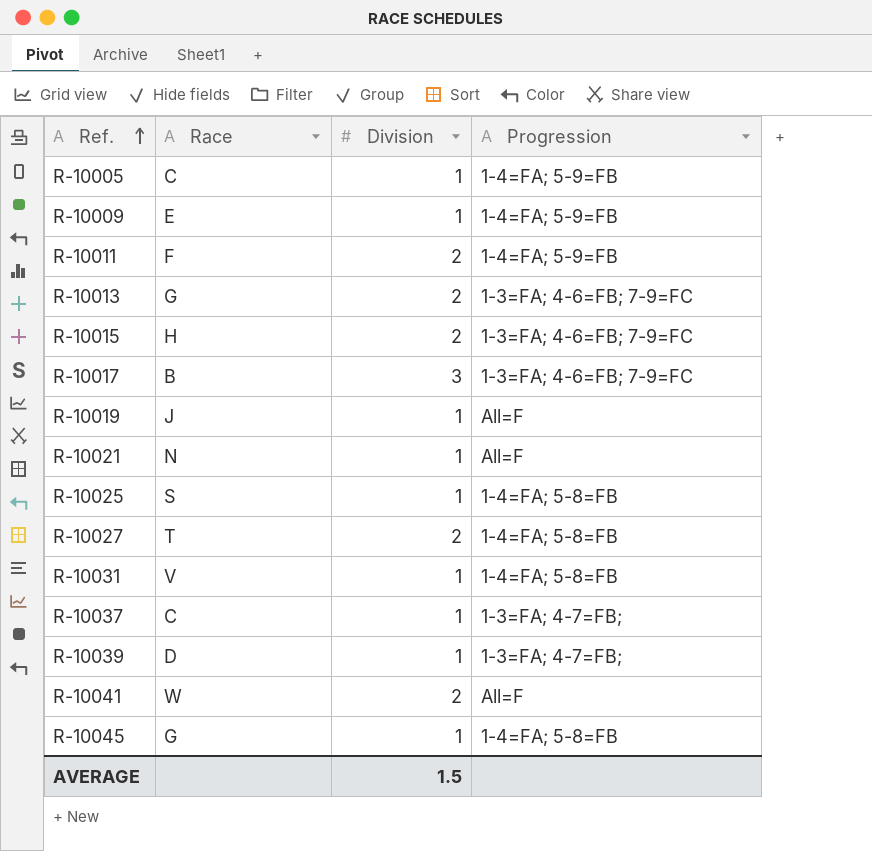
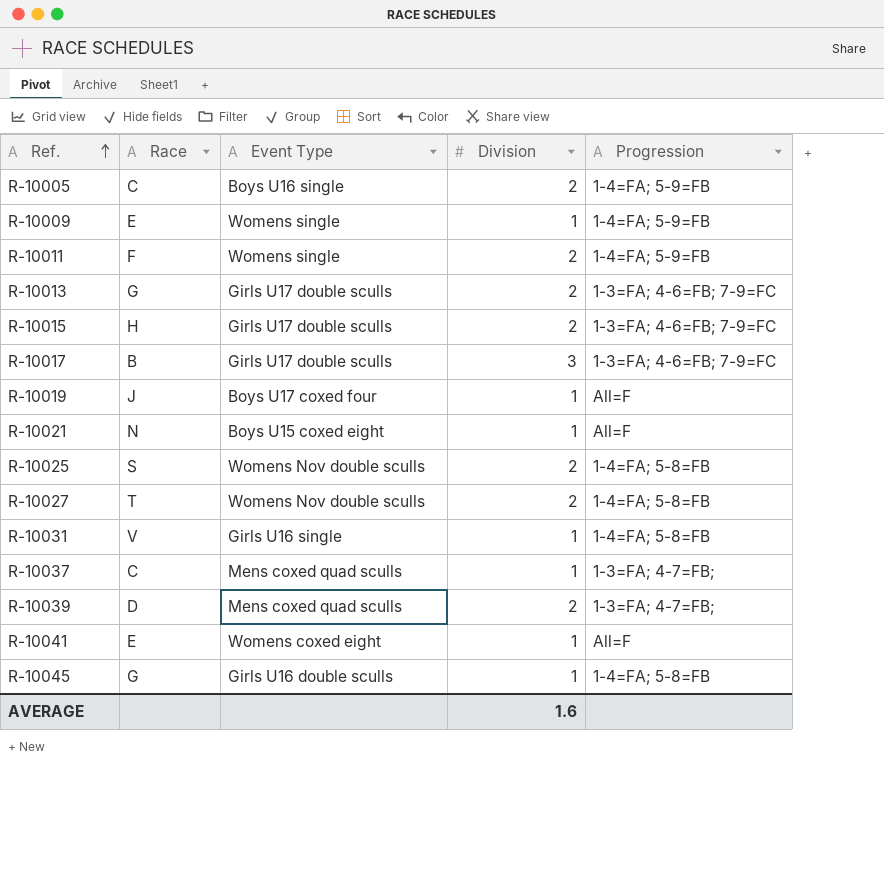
column Event Type | position: none -> 3
R-10005 | Division: 1 -> 2
R-10025 | Division: 1 -> 2
R-10039 | Division: 1 -> 2
R-10041 | Race: W -> E
R-10041 | Division: 2 -> 1
AVERAGE | Division: 1.5 -> 1.6

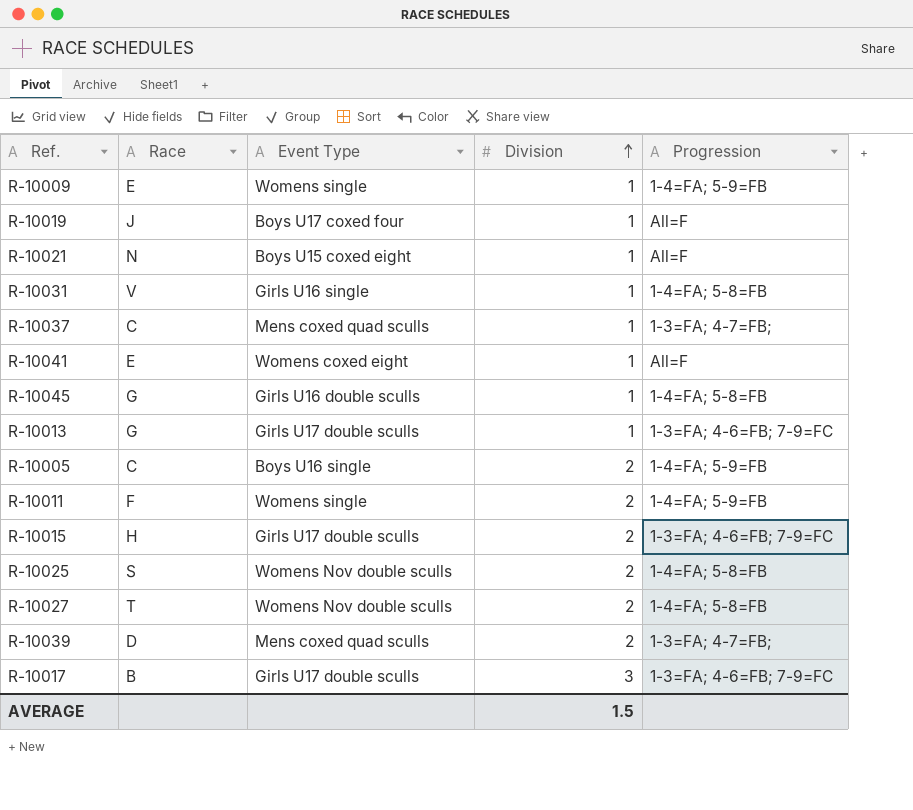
row order: Ref. ascending -> Division ascending
R-10013 | Division: 2 -> 1
AVERAGE | Division: 1.6 -> 1.5

